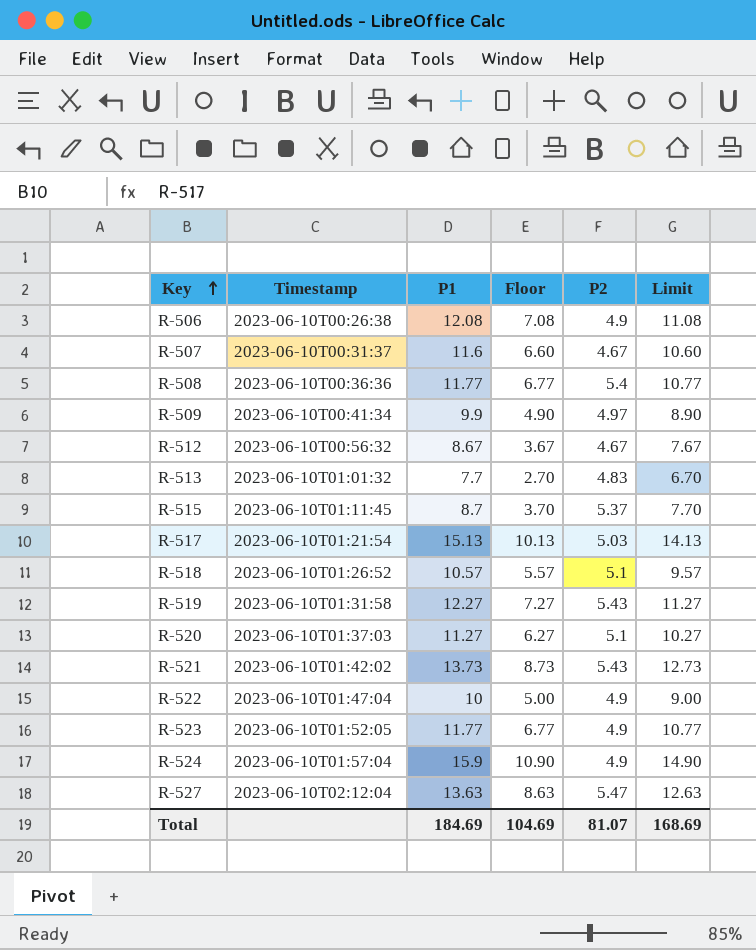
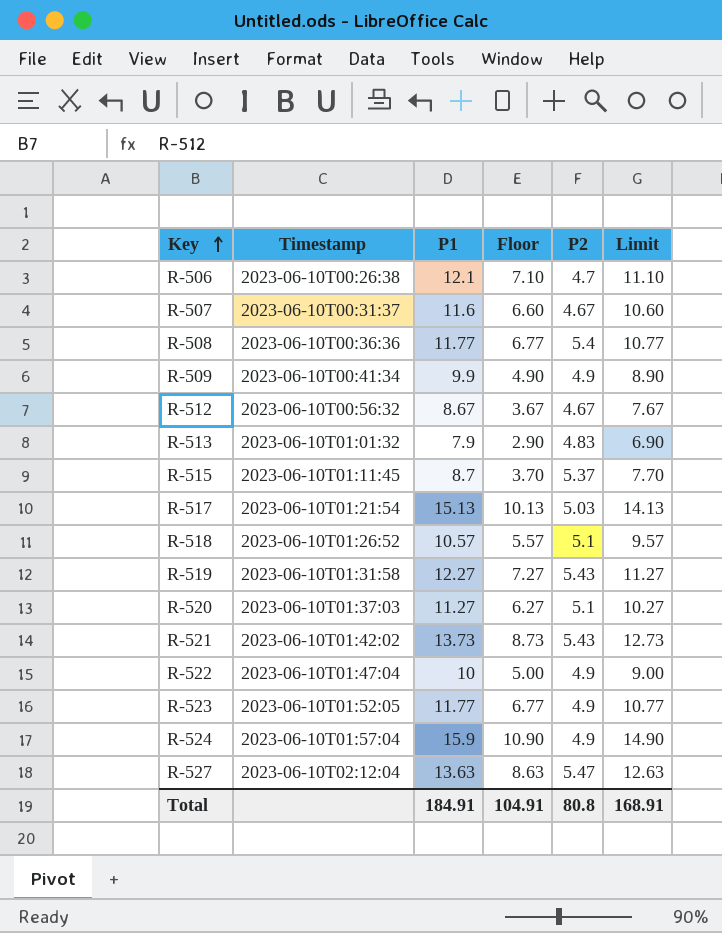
R-506 | P1: 12.08 -> 12.1
R-506 | Floor: 7.08 -> 7.10
R-506 | P2: 4.9 -> 4.7
R-506 | Limit: 11.08 -> 11.10
R-509 | P2: 4.97 -> 4.9
R-513 | P1: 7.7 -> 7.9
R-513 | Floor: 2.70 -> 2.90
R-513 | Limit: 6.70 -> 6.90
Total | P1: 184.69 -> 184.91
Total | Floor: 104.69 -> 104.91
Total | P2: 81.07 -> 80.8
Total | Limit: 168.69 -> 168.91

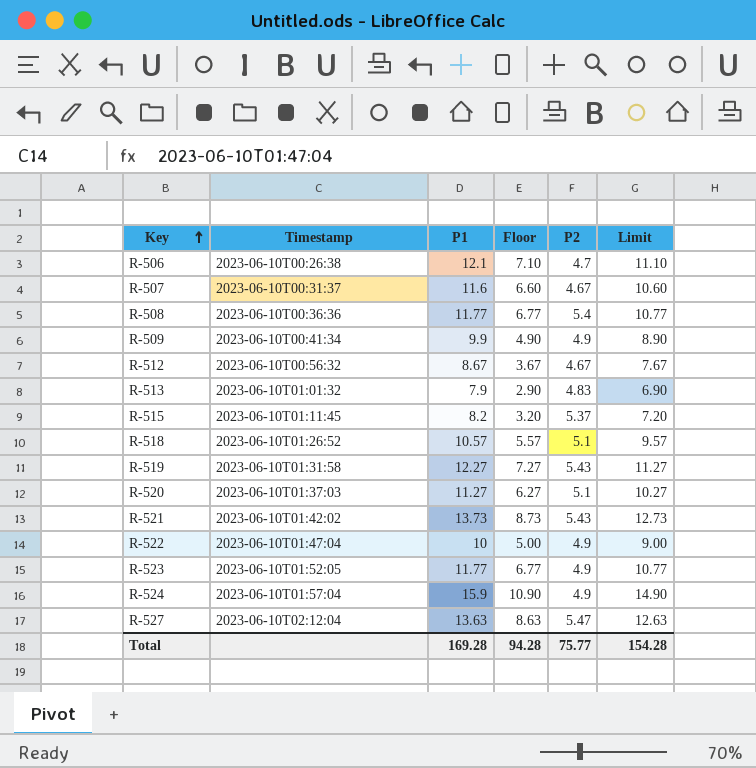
row R-517: 2023-06-10T01:21:54 | 15.13 | 10.13 | 5.03 | 14.13 -> none
R-515 | P1: 8.7 -> 8.2
R-515 | Floor: 3.70 -> 3.20
R-515 | Limit: 7.70 -> 7.20
Total | P1: 184.91 -> 169.28
Total | Floor: 104.91 -> 94.28
Total | P2: 80.8 -> 75.77
Total | Limit: 168.91 -> 154.28

